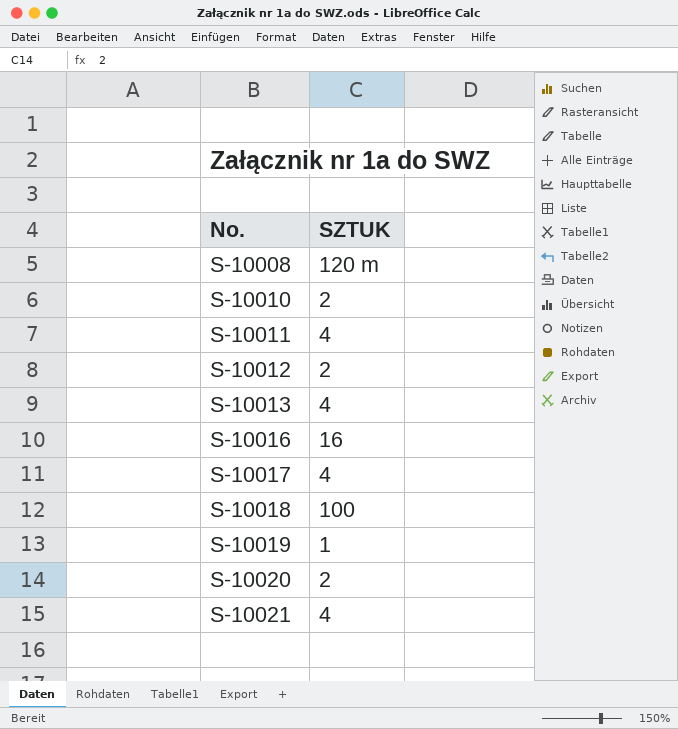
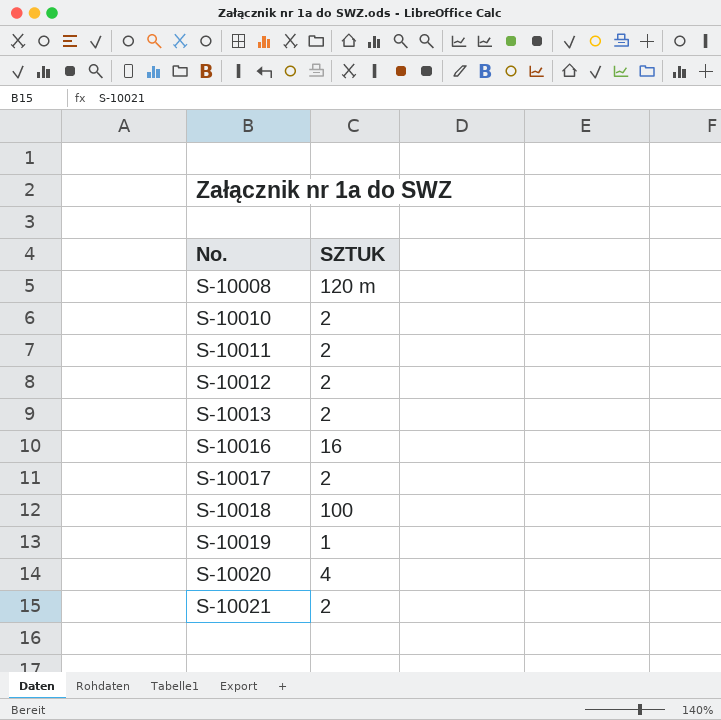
S-10011 | SZTUK: 4 -> 2
S-10013 | SZTUK: 4 -> 2
S-10017 | SZTUK: 4 -> 2
S-10020 | SZTUK: 2 -> 4
S-10021 | SZTUK: 4 -> 2

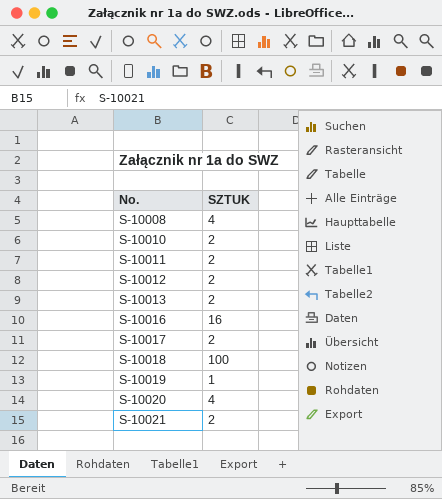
S-10008 | SZTUK: 120 m -> 4

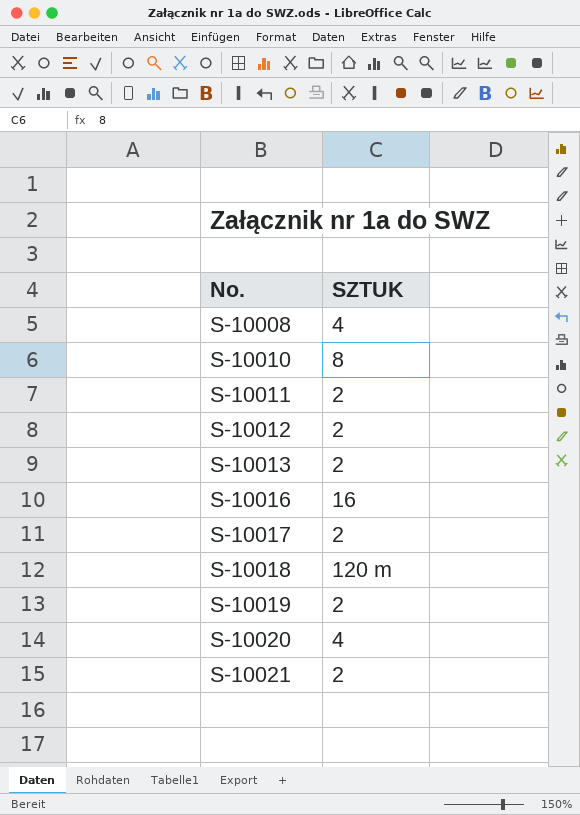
S-10010 | SZTUK: 2 -> 8
S-10018 | SZTUK: 100 -> 120 m
S-10019 | SZTUK: 1 -> 2

